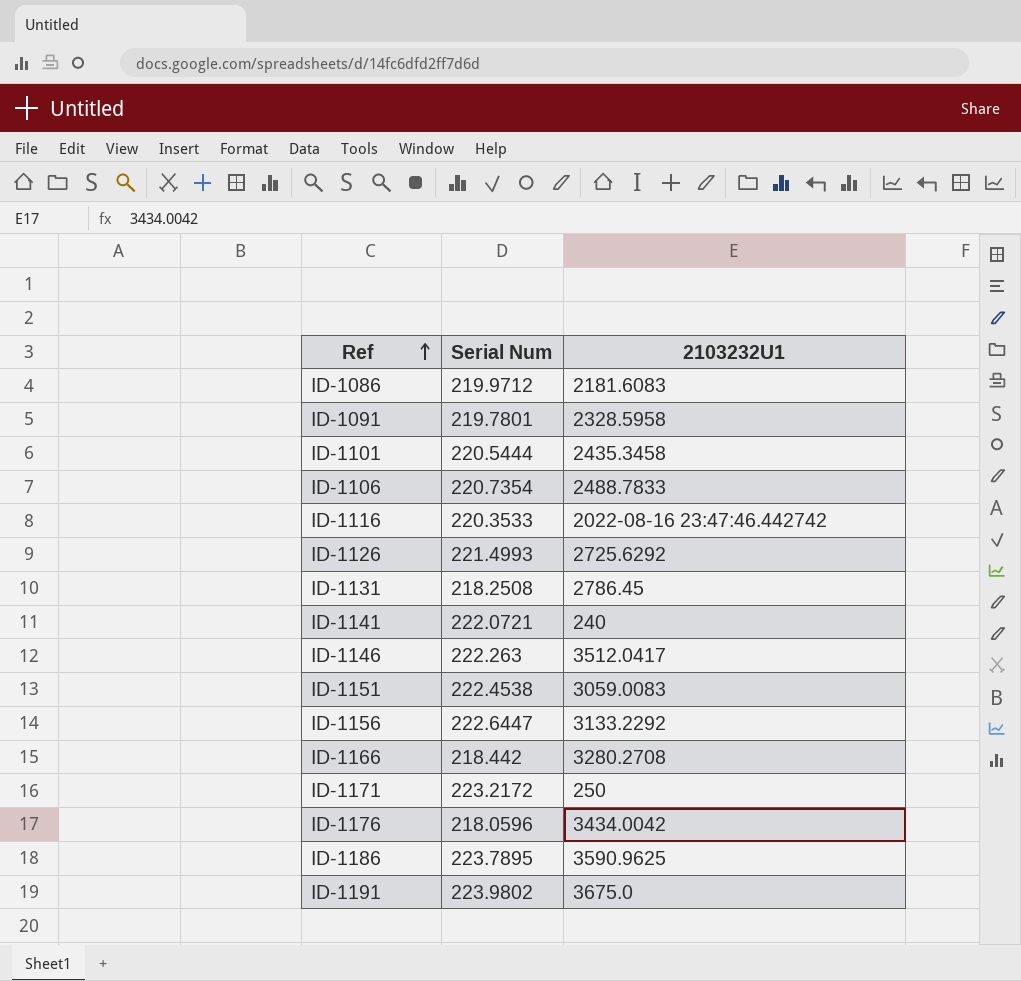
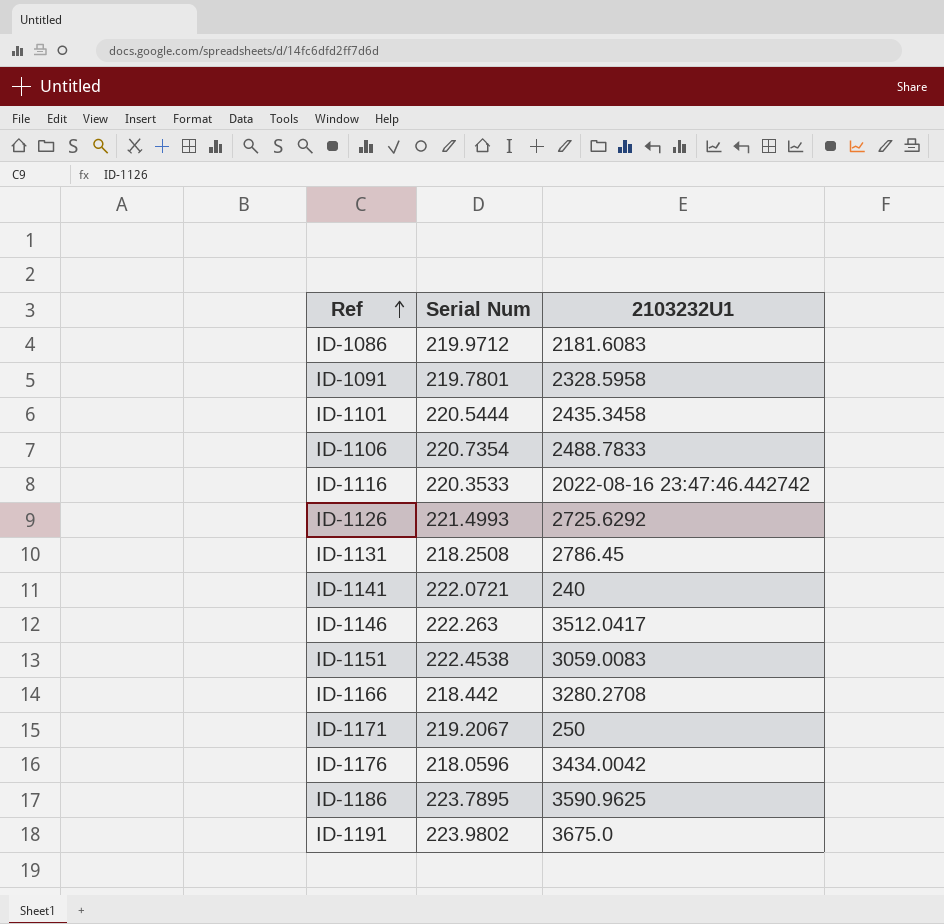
row ID-1156: 222.6447 | 3133.2292 -> none
ID-1171 | Serial Num: 223.2172 -> 219.2067

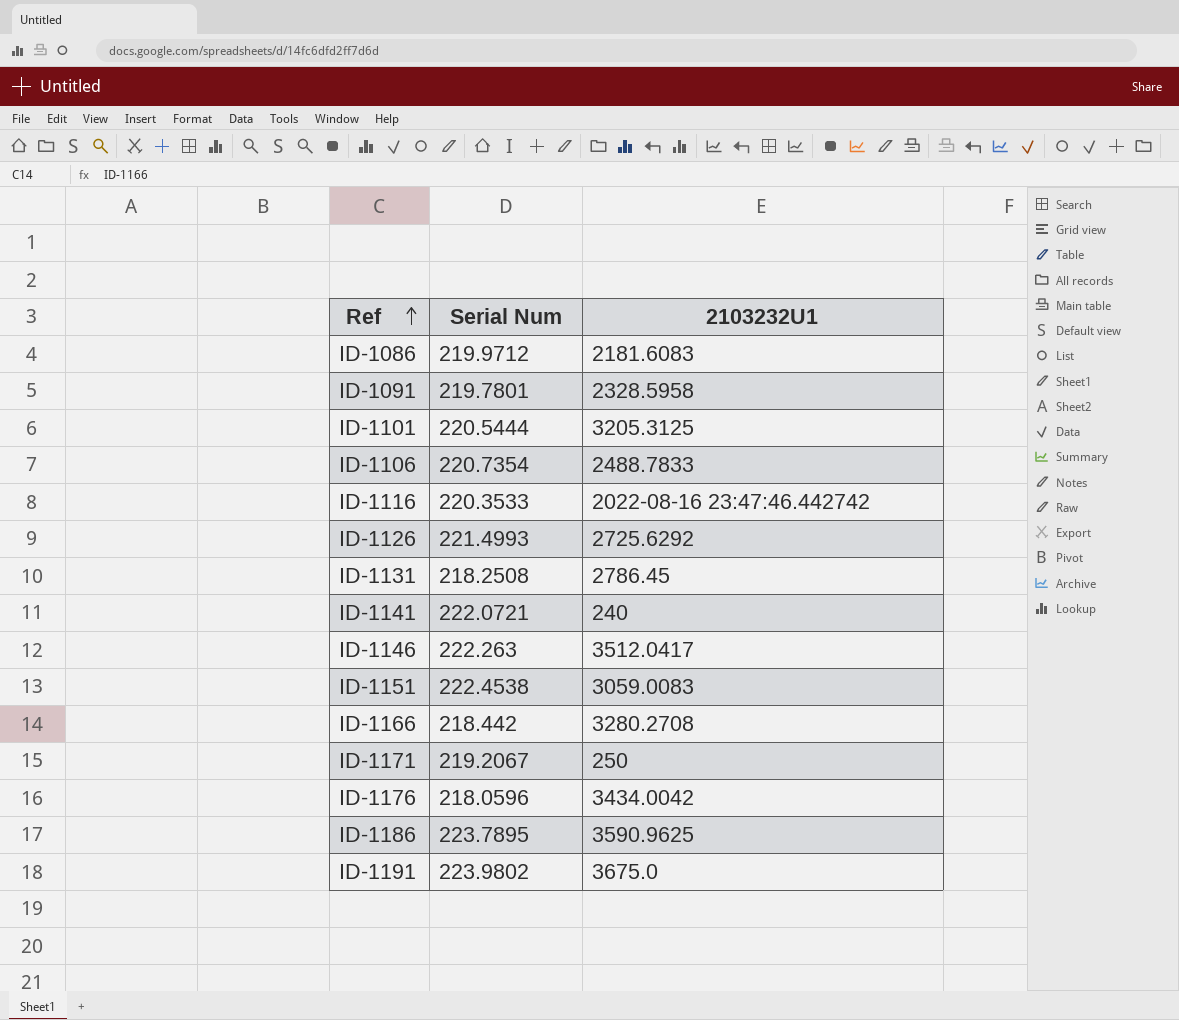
ID-1101 | 2103232U1: 2435.3458 -> 3205.3125

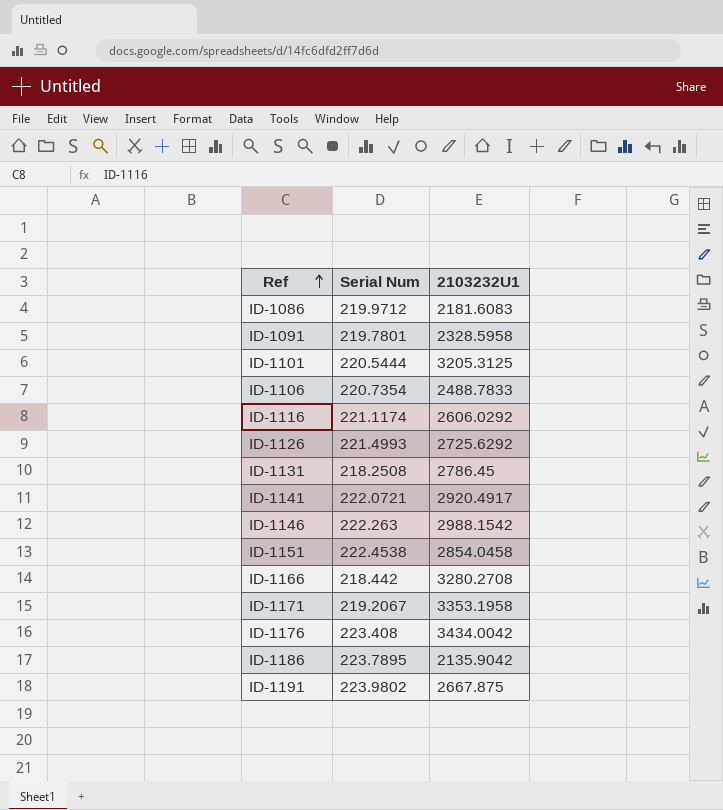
ID-1116 | Serial Num: 220.3533 -> 221.1174
ID-1116 | 2103232U1: 2022-08-16 23:47:46.442742 -> 2606.0292
ID-1141 | 2103232U1: 240 -> 2920.4917
ID-1146 | 2103232U1: 3512.0417 -> 2988.1542
ID-1151 | 2103232U1: 3059.0083 -> 2854.0458
ID-1171 | 2103232U1: 250 -> 3353.1958
ID-1176 | Serial Num: 218.0596 -> 223.408
ID-1186 | 2103232U1: 3590.9625 -> 2135.9042
ID-1191 | 2103232U1: 3675.0 -> 2667.875

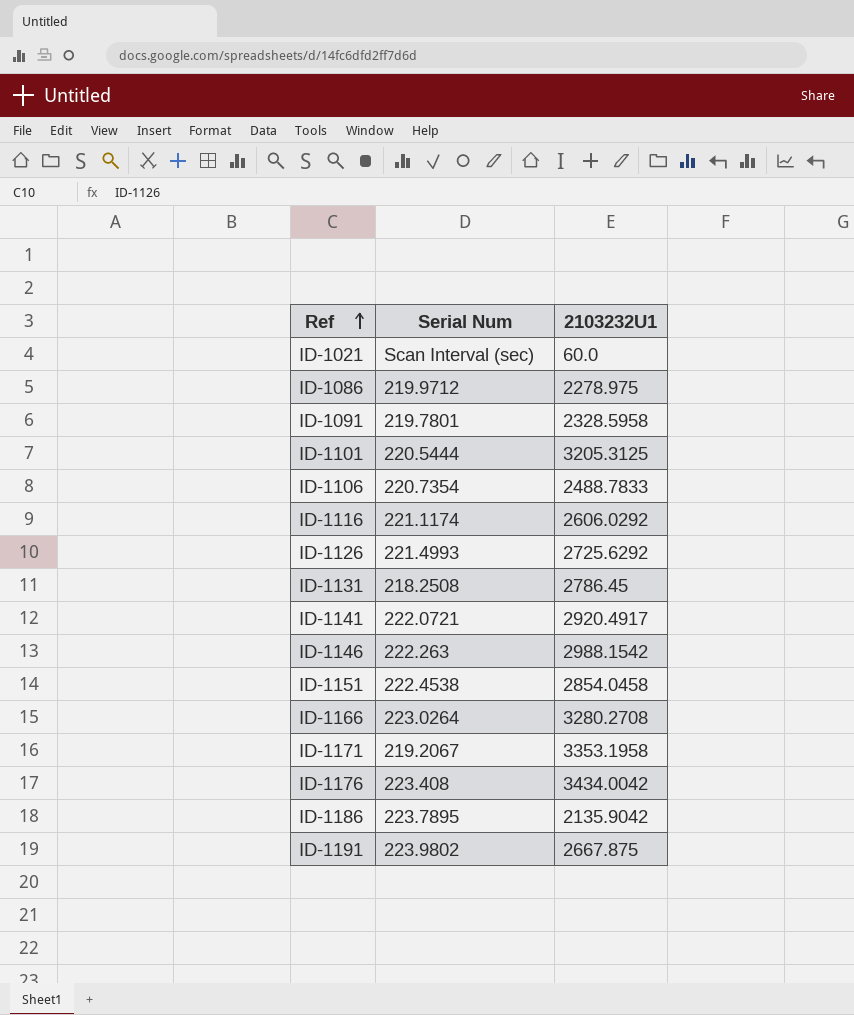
row ID-1021: none -> Scan Interval (sec) | 60.0
ID-1086 | 2103232U1: 2181.6083 -> 2278.975
ID-1166 | Serial Num: 218.442 -> 223.0264

